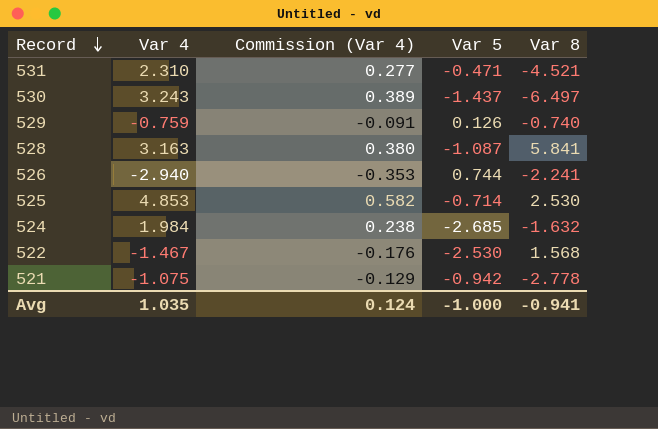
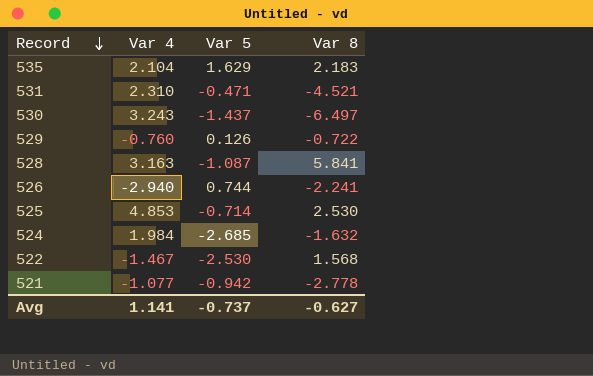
column Commission (Var 4) | formula: [Var 4] * 0.12 -> none
row 535: none -> 2.104 | 1.629 | 2.183
529 | Var 4: -0.759 -> -0.760
529 | Var 8: -0.740 -> -0.722
521 | Var 4: -1.075 -> -1.077
Avg | Var 4: 1.035 -> 1.141
Avg | Var 5: -1.000 -> -0.737
Avg | Var 8: -0.941 -> -0.627

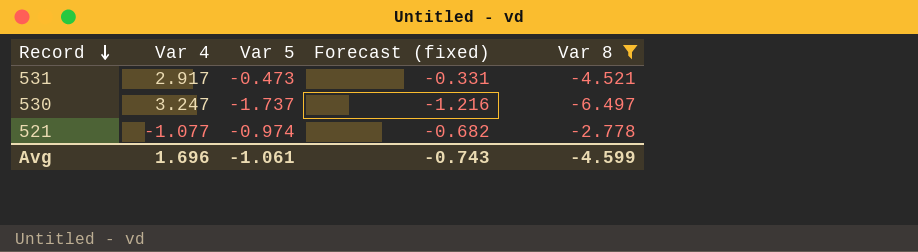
filter: none -> Var 8 <= -2.778
column Forecast (fixed) | formula: none -> [Var 5] * 0.7
531 | Var 4: 2.310 -> 2.917
531 | Var 5: -0.471 -> -0.473
530 | Var 4: 3.243 -> 3.247
530 | Var 5: -1.437 -> -1.737
521 | Var 5: -0.942 -> -0.974
Avg | Var 4: 1.141 -> 1.696
Avg | Var 5: -0.737 -> -1.061
Avg | Var 8: -0.627 -> -4.599

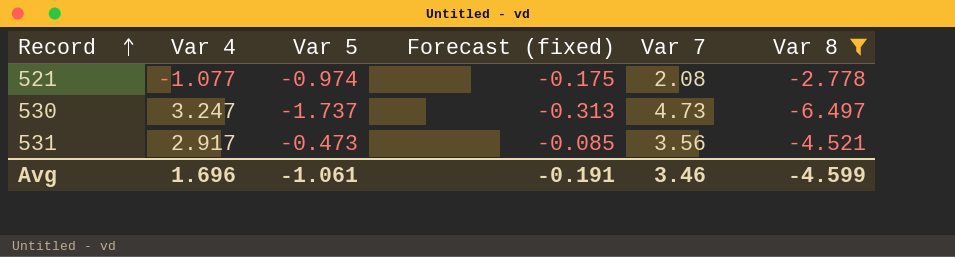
row order: Record descending -> Record ascending
column Forecast (fixed) | formula: [Var 5] * 0.7 -> [Var 5] * 0.18
column Var 7 | position: none -> 5
Avg | Forecast (fixed): -0.743 -> -0.191

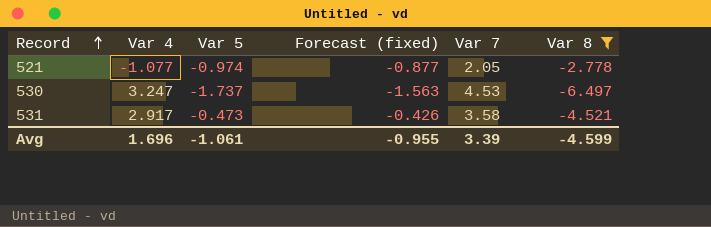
column Forecast (fixed) | formula: [Var 5] * 0.18 -> [Var 5] * 0.9
521 | Var 7: 2.08 -> 2.05
530 | Var 7: 4.73 -> 4.53
531 | Var 7: 3.56 -> 3.58
Avg | Forecast (fixed): -0.191 -> -0.955
Avg | Var 7: 3.46 -> 3.39

